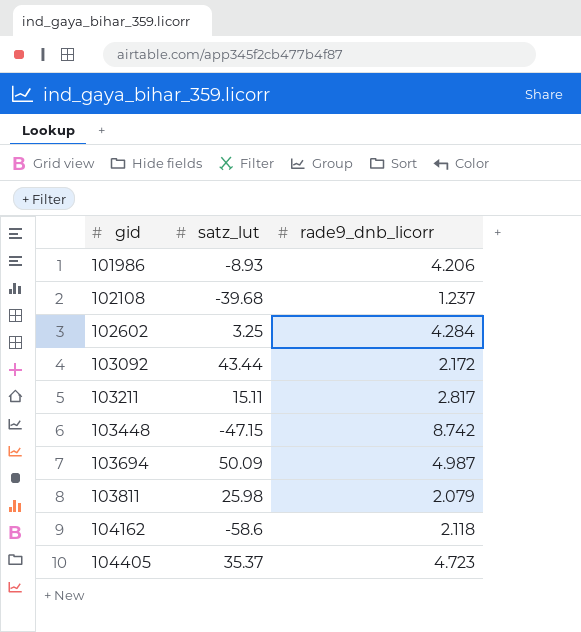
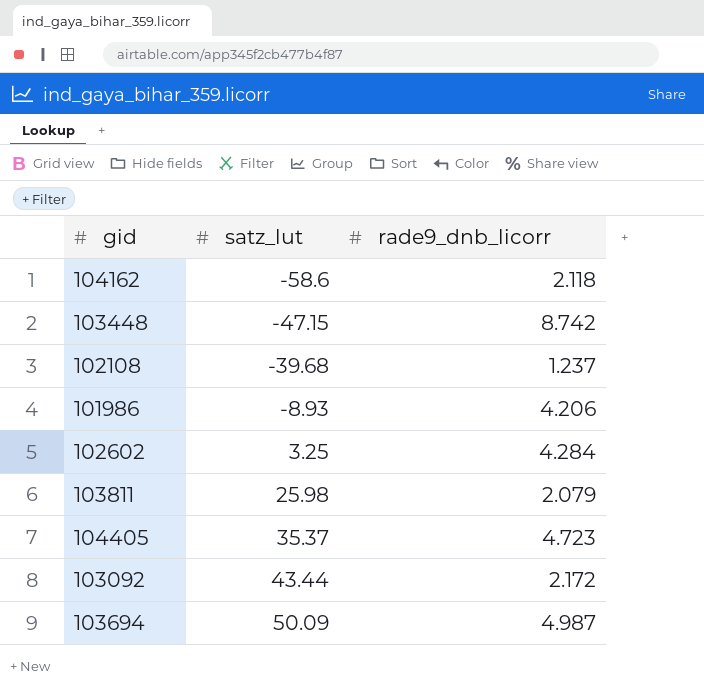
row order: gid ascending -> satz_lut ascending
row 103211: 15.11 | 2.817 -> none

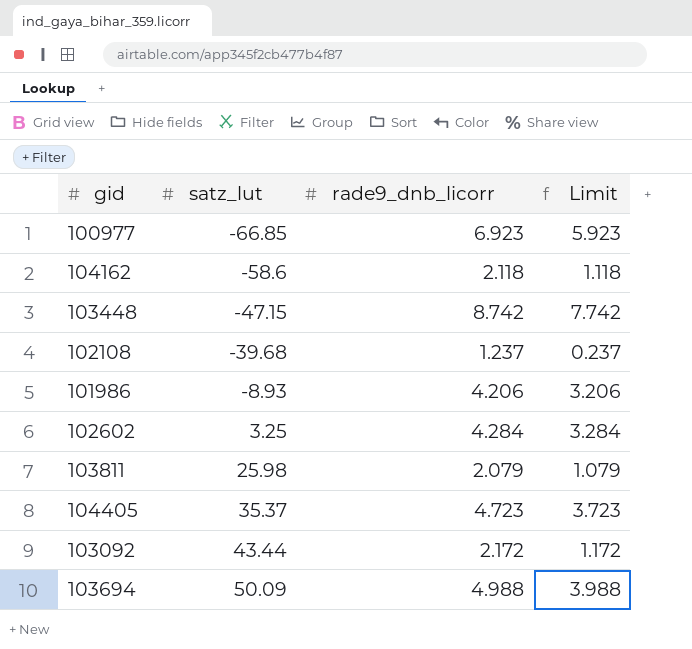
column Limit | formula: none -> [rade9_dnb_licorr] - 1
row 100977: none -> -66.85 | 6.923 | 5.923
103694 | rade9_dnb_licorr: 4.987 -> 4.988

